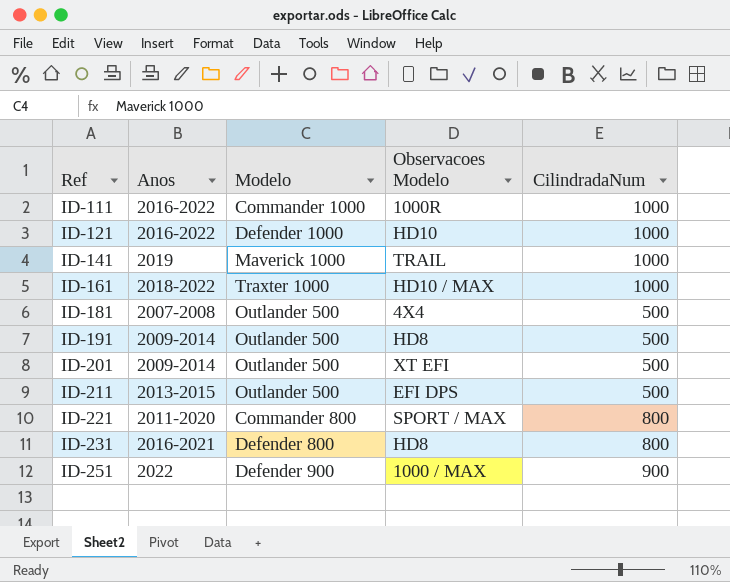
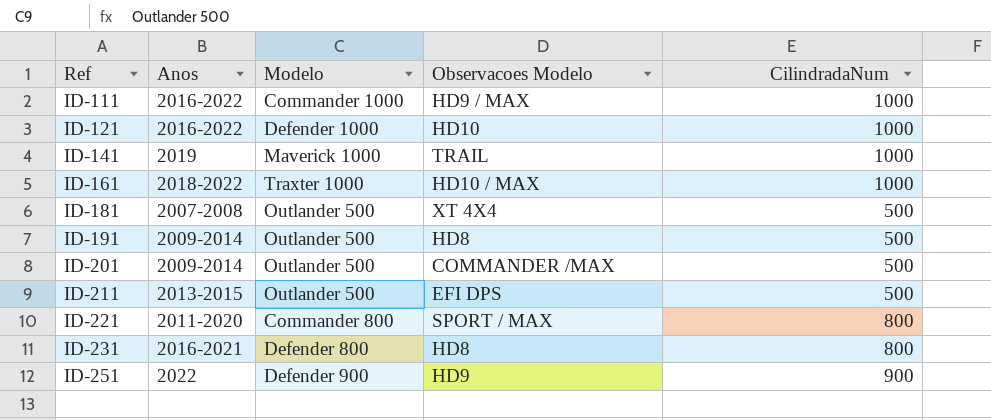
ID-111 | Observacoes Modelo: 1000R -> HD9 / MAX
ID-181 | Observacoes Modelo: 4X4 -> XT 4X4
ID-201 | Observacoes Modelo: XT EFI -> COMMANDER /MAX
ID-251 | Observacoes Modelo: 1000 / MAX -> HD9

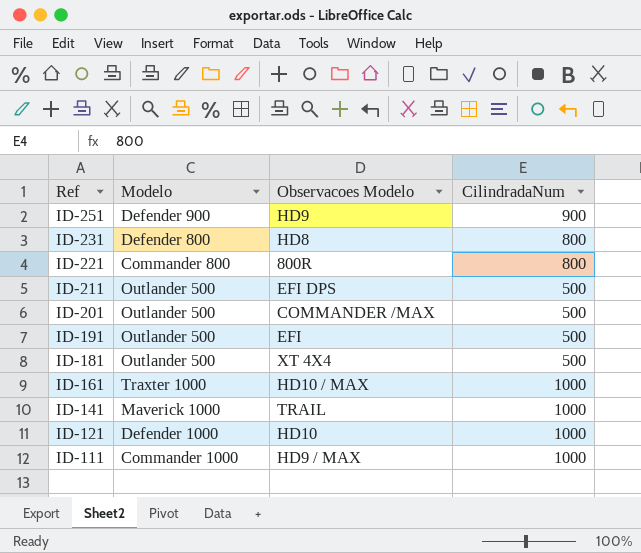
row order: Ref ascending -> Ref descending
column Anos | position: 2 -> none
ID-221 | Observacoes Modelo: SPORT / MAX -> 800R
ID-191 | Observacoes Modelo: HD8 -> EFI

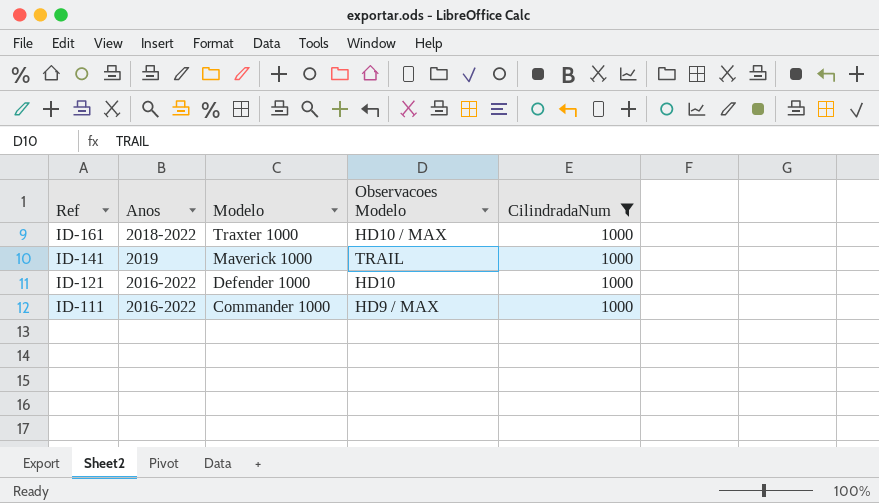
filter: none -> CilindradaNum = 1000
column Anos | position: none -> 2

